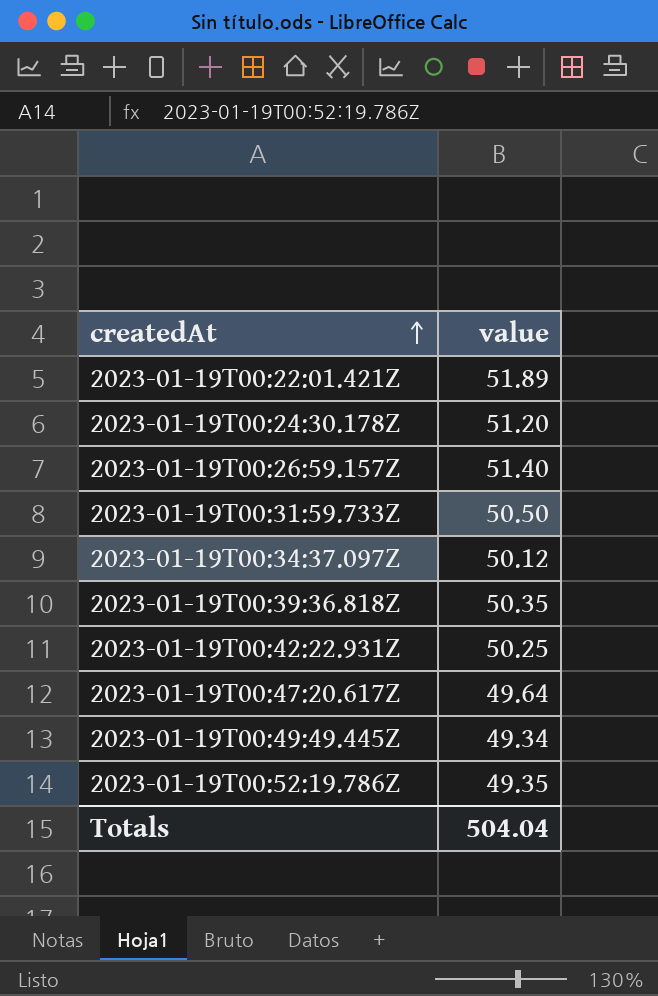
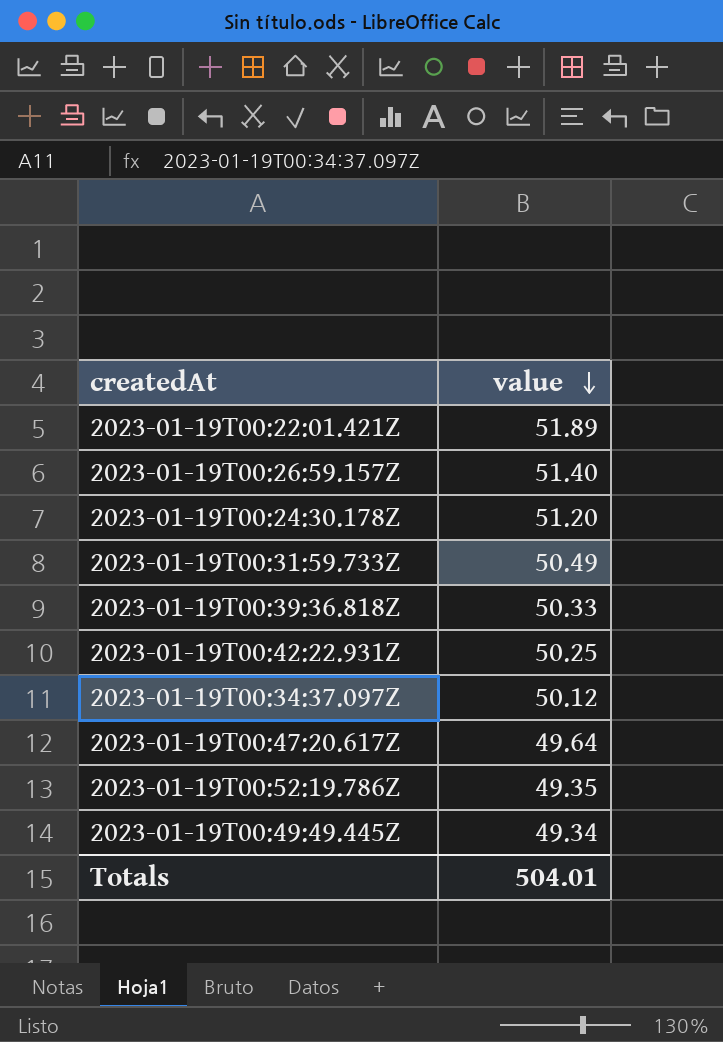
row order: createdAt ascending -> value descending
2023-01-19T00:31:59.733Z | value: 50.50 -> 50.49
2023-01-19T00:39:36.818Z | value: 50.35 -> 50.33
Totals | value: 504.04 -> 504.01

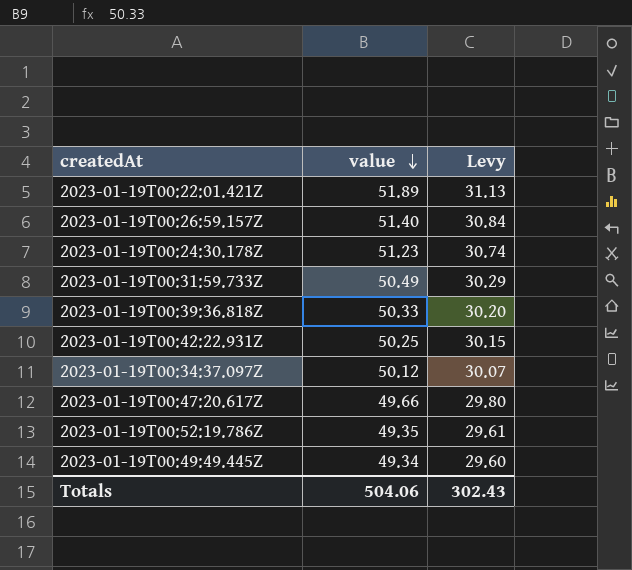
column Levy | formula: none -> [value] * 0.6
2023-01-19T00:24:30.178Z | value: 51.20 -> 51.23
2023-01-19T00:47:20.617Z | value: 49.64 -> 49.66
Totals | value: 504.01 -> 504.06

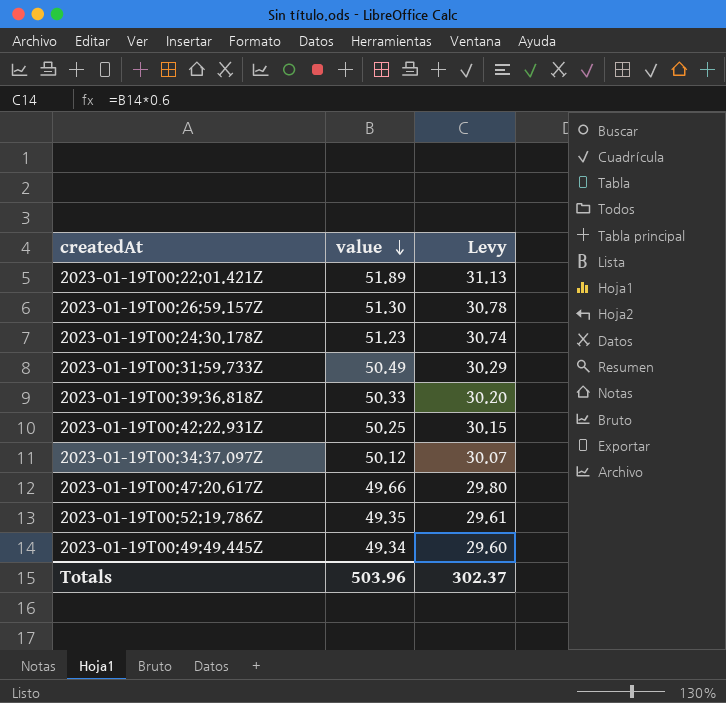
2023-01-19T00:26:59.157Z | value: 51.40 -> 51.30
2023-01-19T00:26:59.157Z | Levy: 30.84 -> 30.78
Totals | value: 504.06 -> 503.96
Totals | Levy: 302.43 -> 302.37

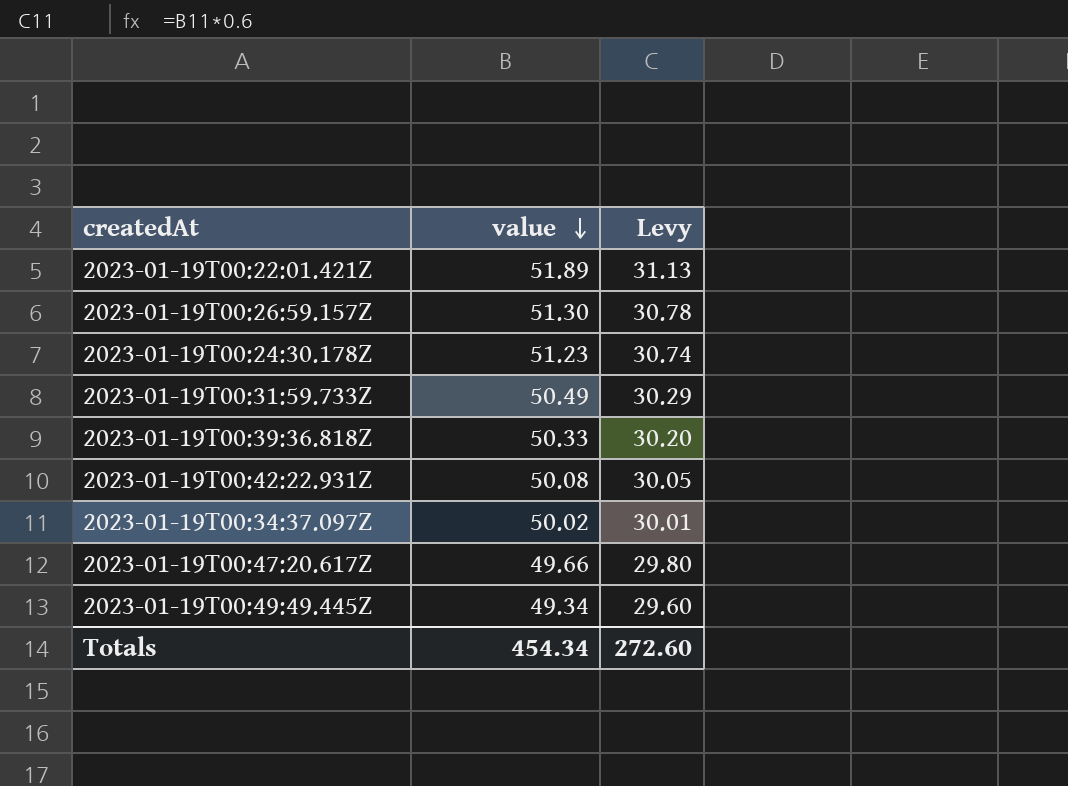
row 2023-01-19T00:52:19.786Z: 49.35 | 29.61 -> none
2023-01-19T00:42:22.931Z | value: 50.25 -> 50.08
2023-01-19T00:42:22.931Z | Levy: 30.15 -> 30.05
2023-01-19T00:34:37.097Z | value: 50.12 -> 50.02
2023-01-19T00:34:37.097Z | Levy: 30.07 -> 30.01
Totals | value: 503.96 -> 454.34
Totals | Levy: 302.37 -> 272.60

